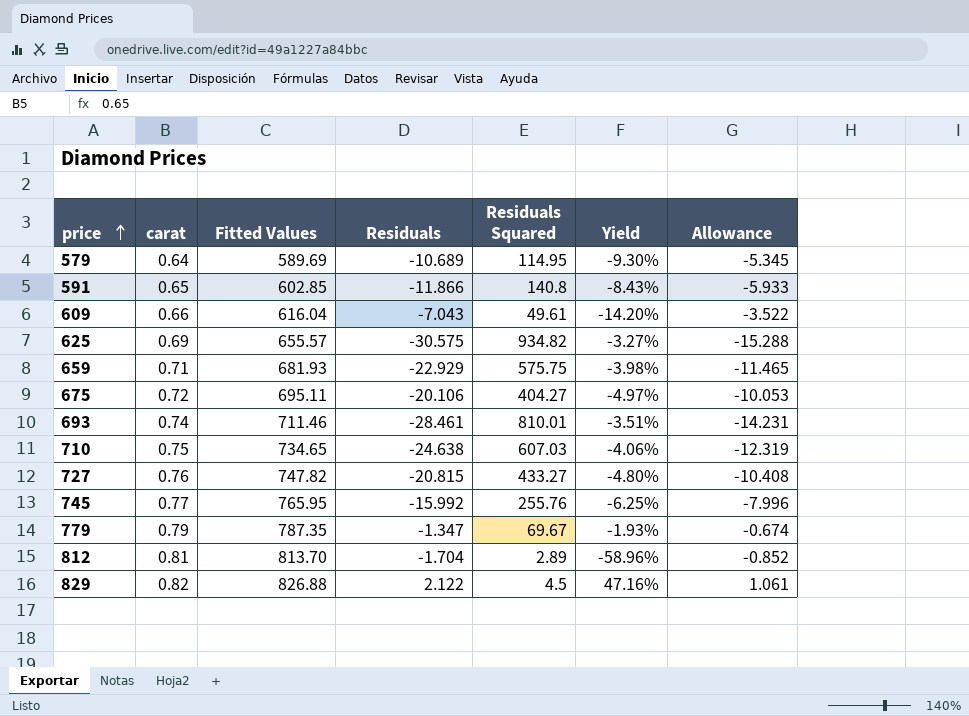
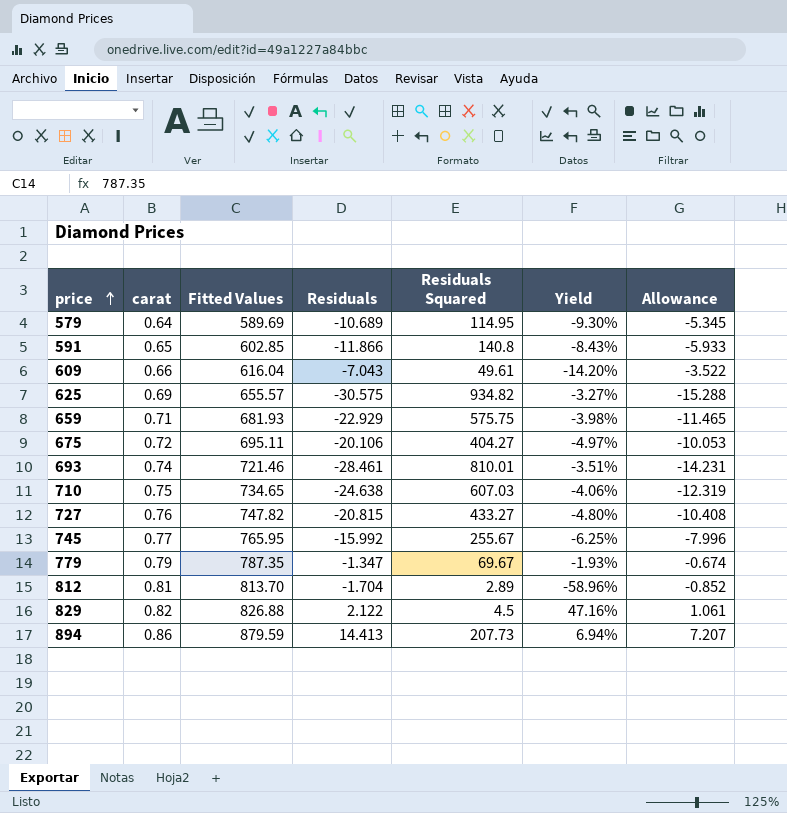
693 | Fitted Values: 711.46 -> 721.46
745 | Residuals Squared: 255.76 -> 255.67
row 894: none -> 0.86 | 879.59 | 14.413 | 207.73 | 6.94% | 7.207

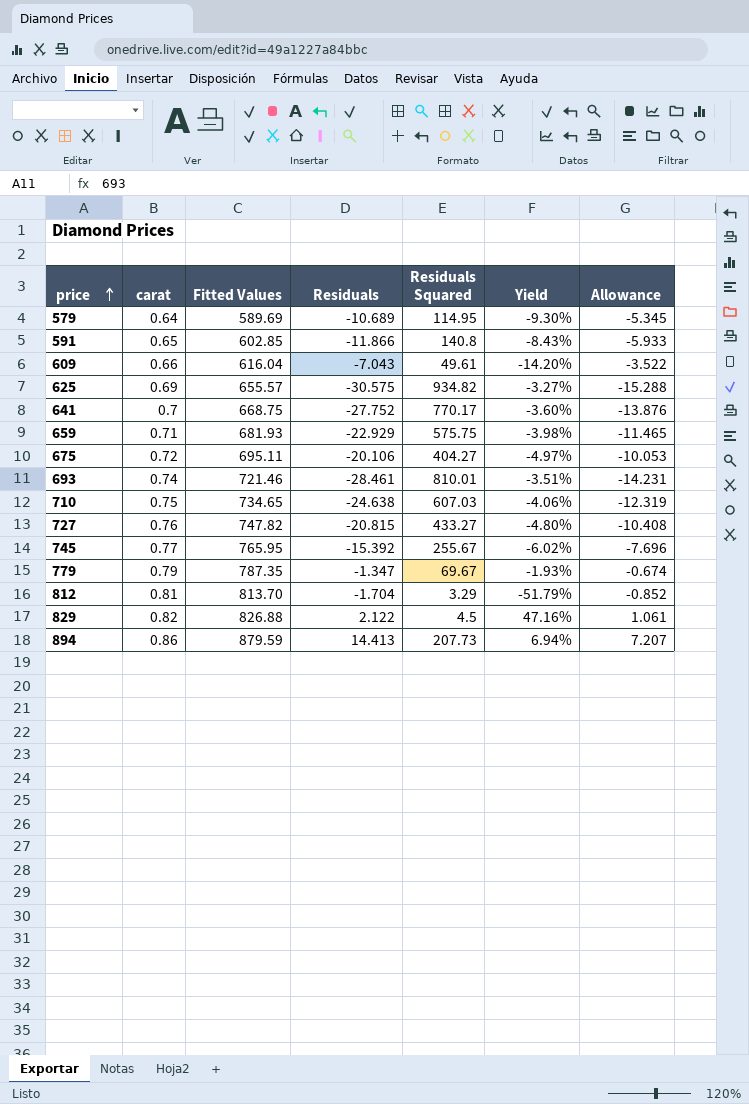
row 641: none -> 0.7 | 668.75 | -27.752 | 770.17 | -3.60% | -13.876
745 | Residuals: -15.992 -> -15.392
745 | Yield: -6.25% -> -6.02%
745 | Allowance: -7.996 -> -7.696
812 | Residuals Squared: 2.89 -> 3.29
812 | Yield: -58.96% -> -51.79%

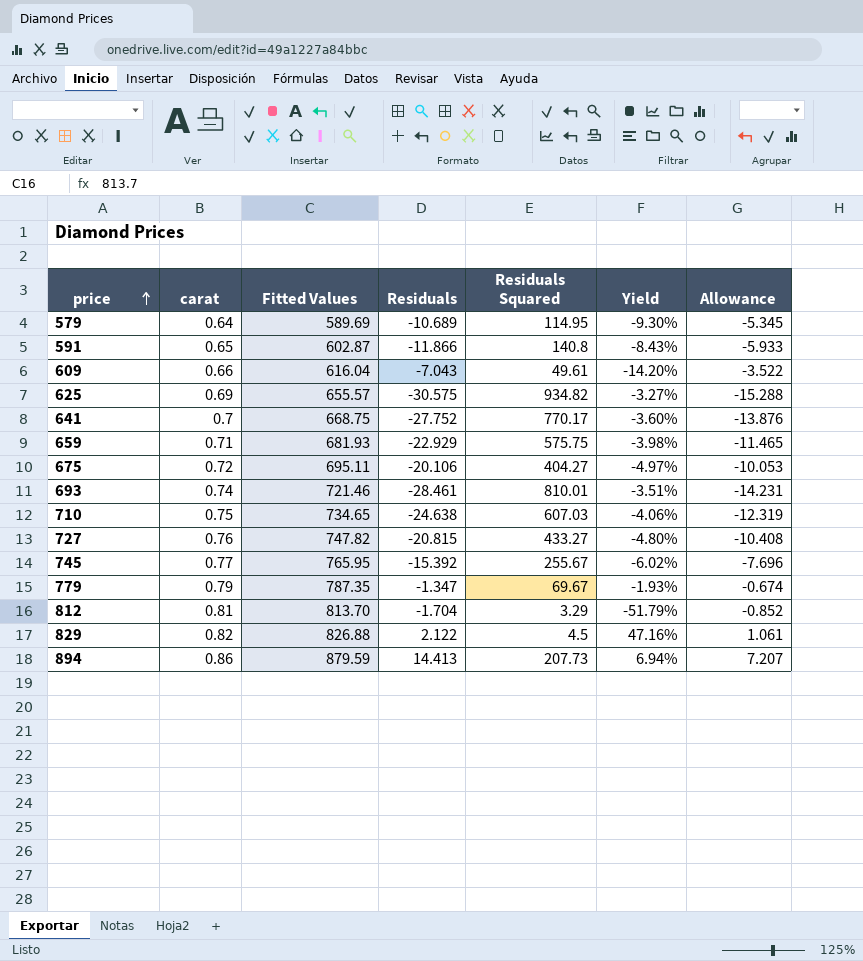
591 | Fitted Values: 602.85 -> 602.87

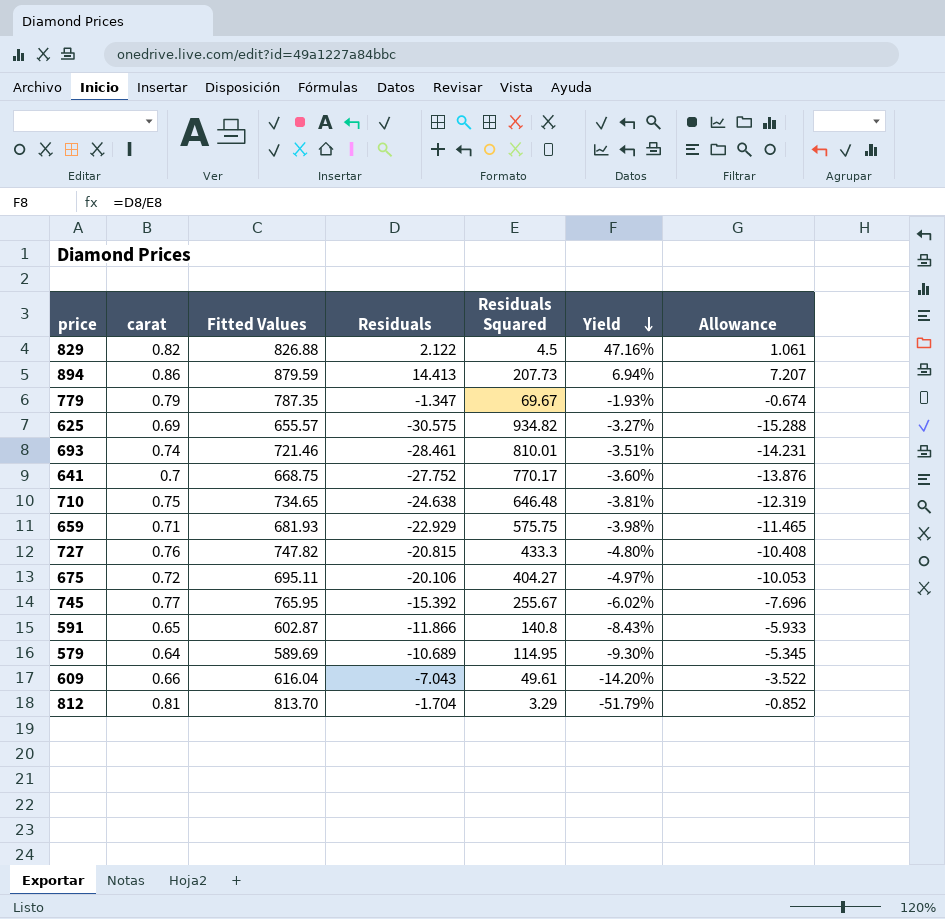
row order: price ascending -> Yield descending
710 | Residuals Squared: 607.03 -> 646.48
710 | Yield: -4.06% -> -3.81%
727 | Residuals Squared: 433.27 -> 433.3

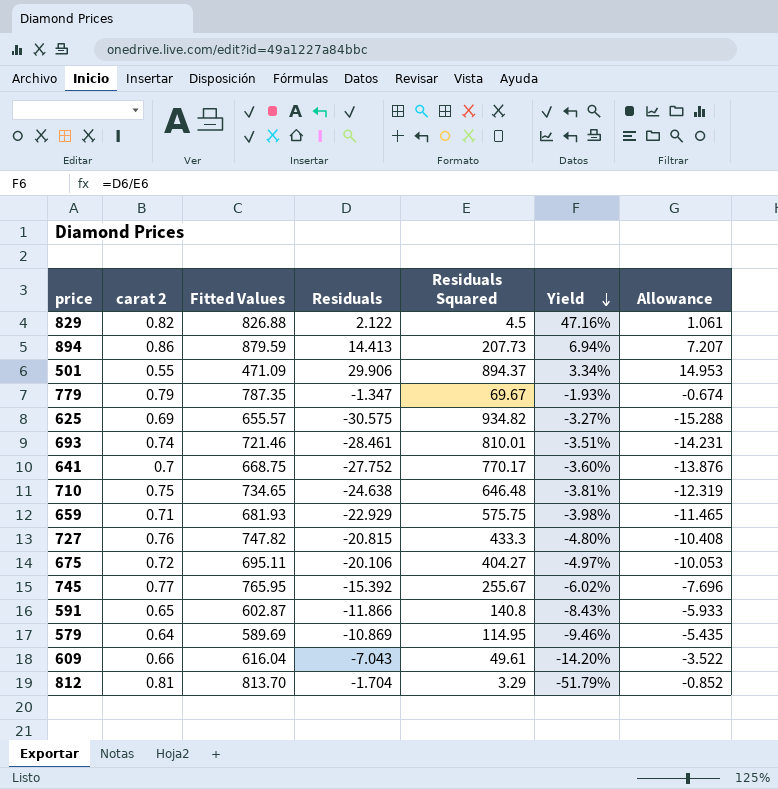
column name: carat -> carat 2
row 501: none -> 0.55 | 471.09 | 29.906 | 894.37 | 3.34% | 14.953
579 | Residuals: -10.689 -> -10.869
579 | Yield: -9.30% -> -9.46%
579 | Allowance: -5.345 -> -5.435

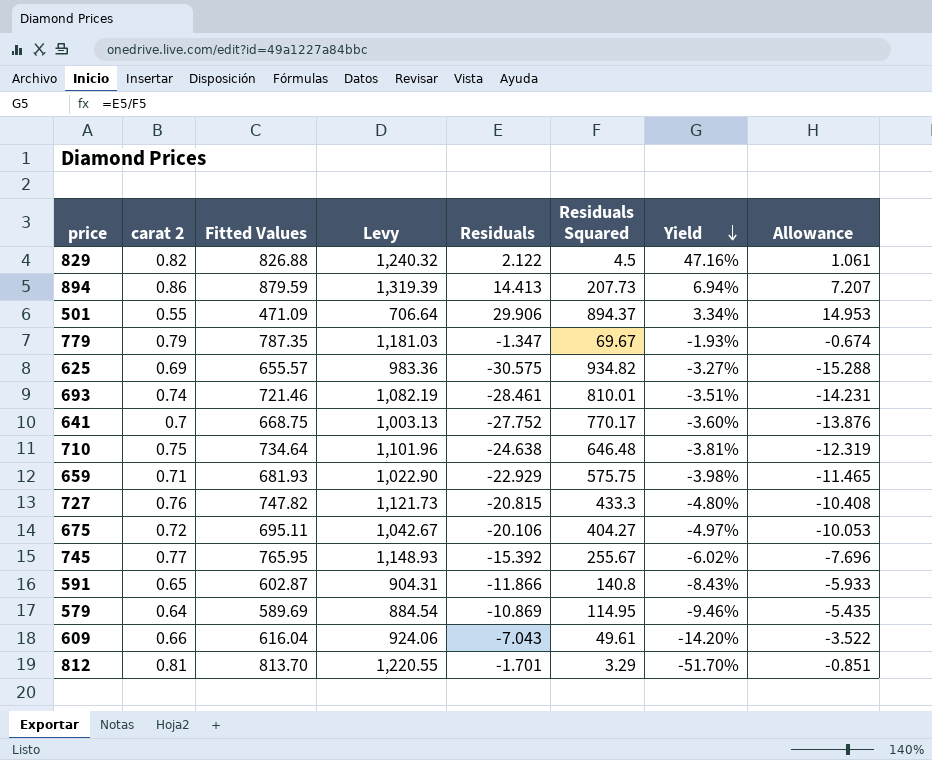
column Levy | formula: none -> [Fitted Values] * 1.5
710 | Fitted Values: 734.65 -> 734.64
812 | Residuals: -1.704 -> -1.701
812 | Yield: -51.79% -> -51.70%
812 | Allowance: -0.852 -> -0.851

